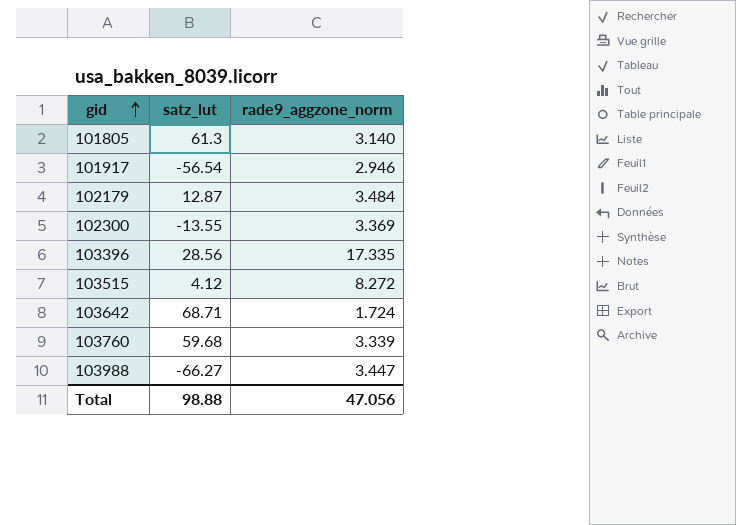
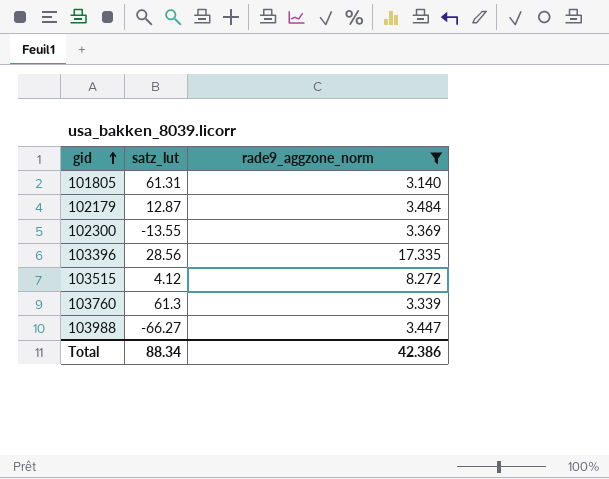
filter: none -> rade9_aggzone_norm >= 3.140
101805 | satz_lut: 61.3 -> 61.31
103760 | satz_lut: 59.68 -> 61.3
Total | satz_lut: 98.88 -> 88.34
Total | rade9_aggzone_norm: 47.056 -> 42.386

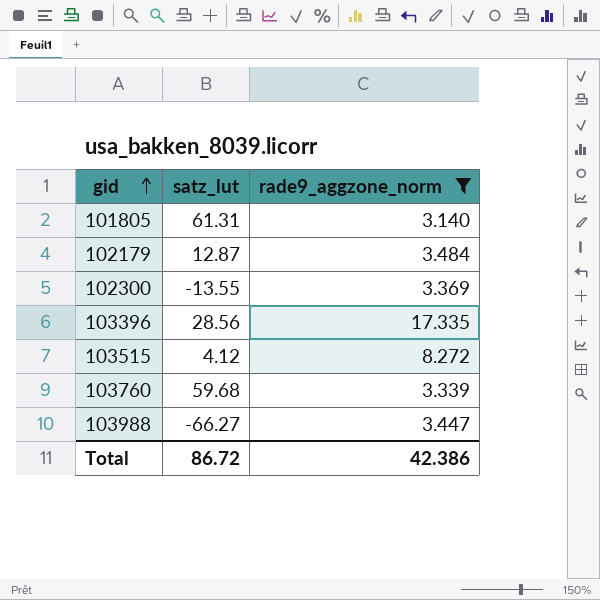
103760 | satz_lut: 61.3 -> 59.68
Total | satz_lut: 88.34 -> 86.72

